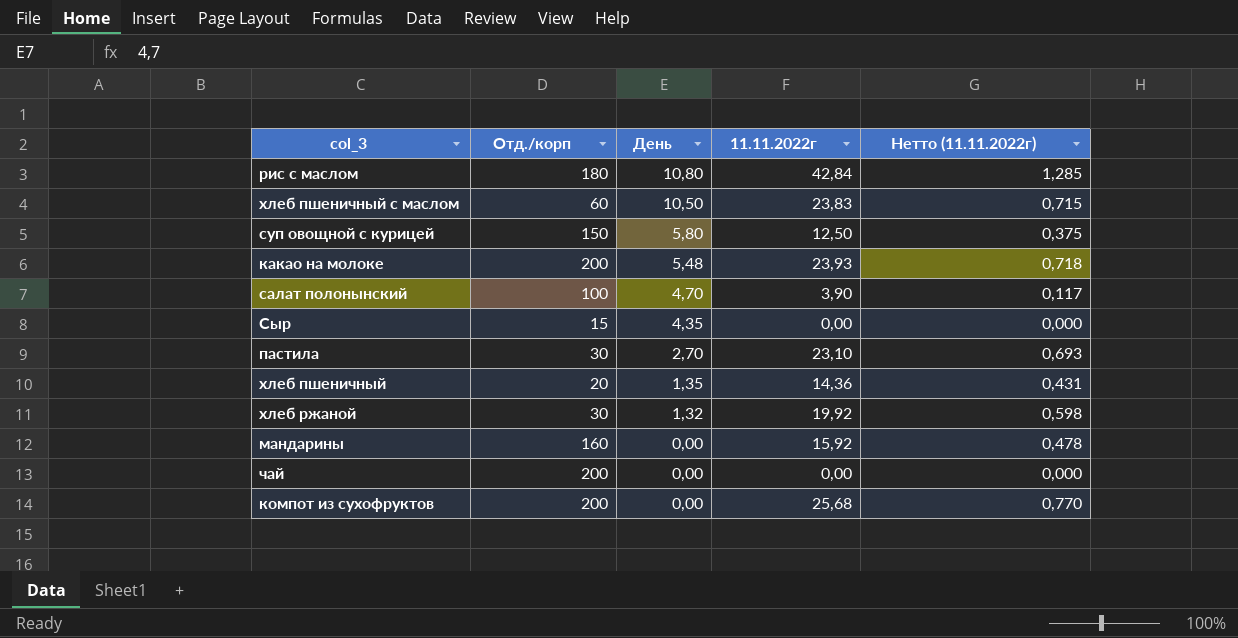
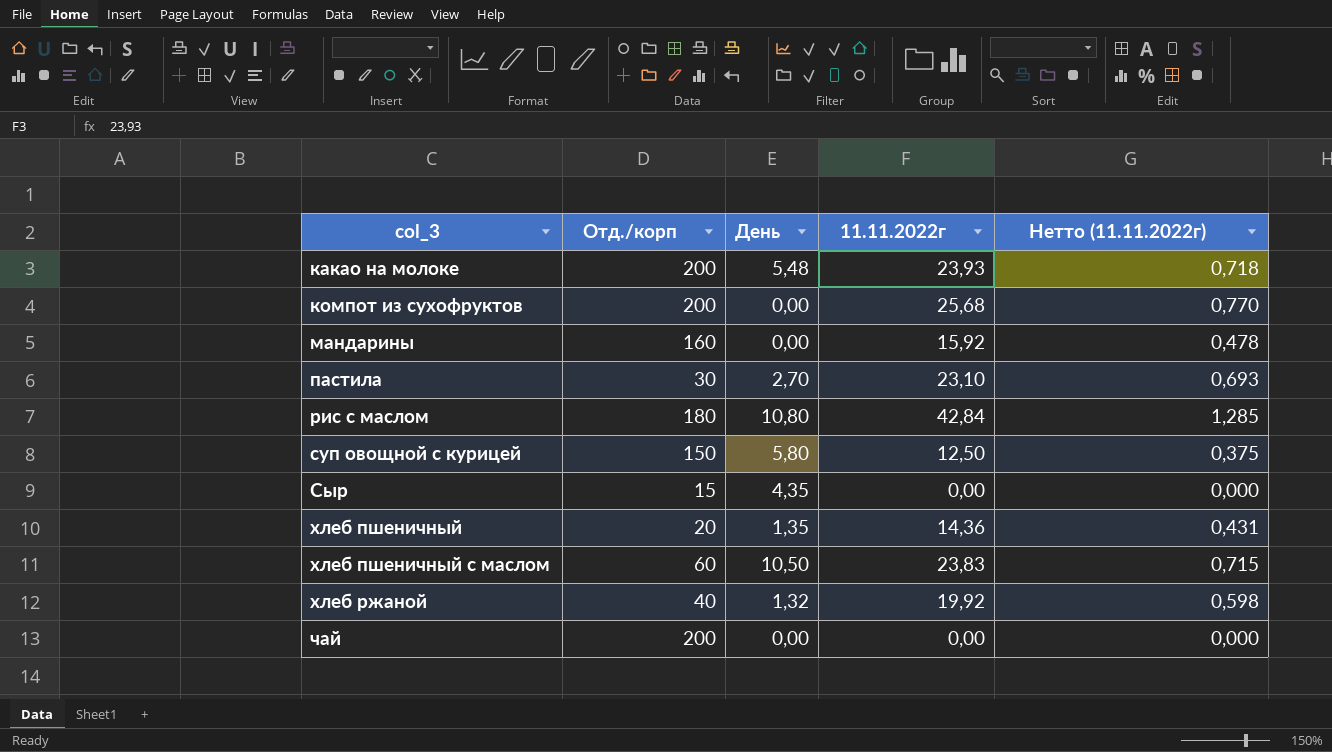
row order: День descending -> col_3 ascending
row салат полонынский: 100 | 4,70 | 3,90 | 0,117 -> none
хлеб ржаной | Отд./корп: 30 -> 40

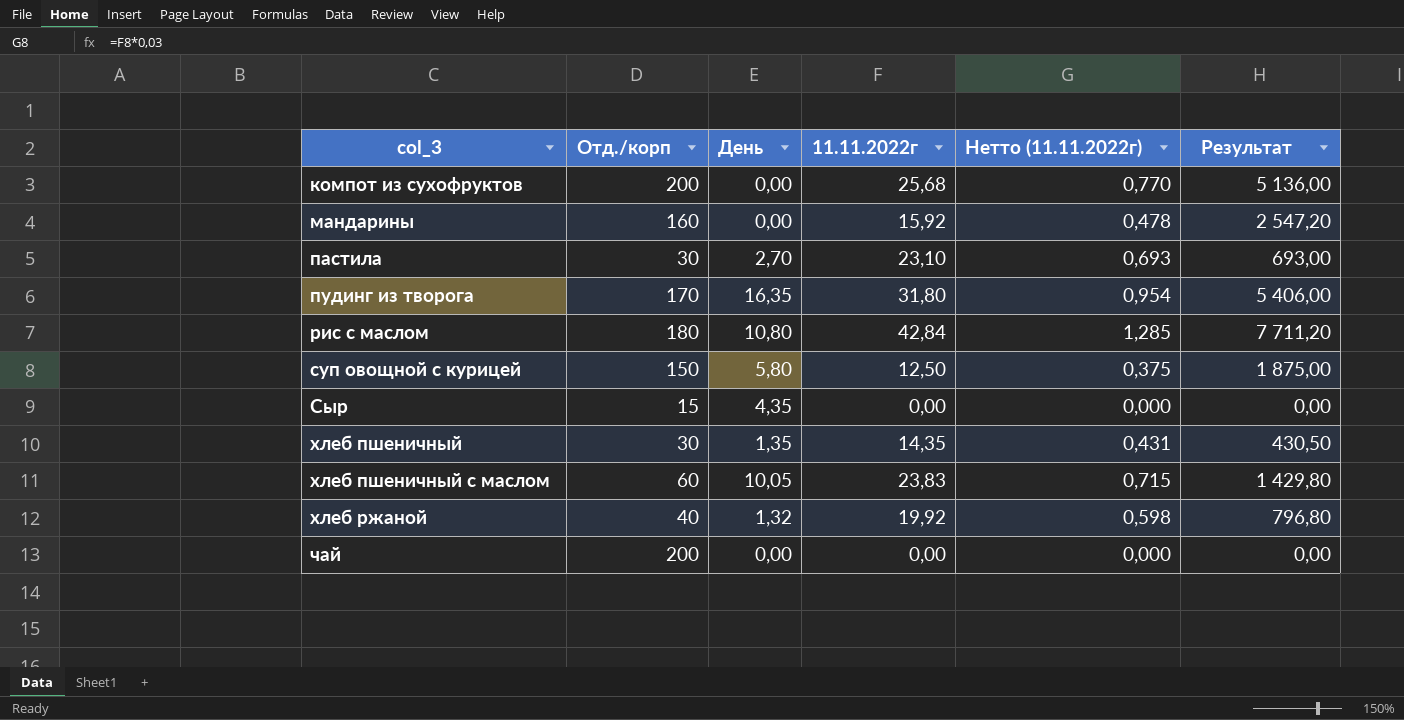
column Результат | formula: none -> [Отд./корп] * [11.11.2022г]
row какао на молоке: 200 | 5,48 | 23,93 | 0,718 -> none
row пудинг из творога: none -> 170 | 16,35 | 31,80 | 0,954 | 5 406,00
хлеб пшеничный | Отд./корп: 20 -> 30
хлеб пшеничный | 11.11.2022г: 14,36 -> 14,35
хлеб пшеничный с маслом | День: 10,50 -> 10,05

